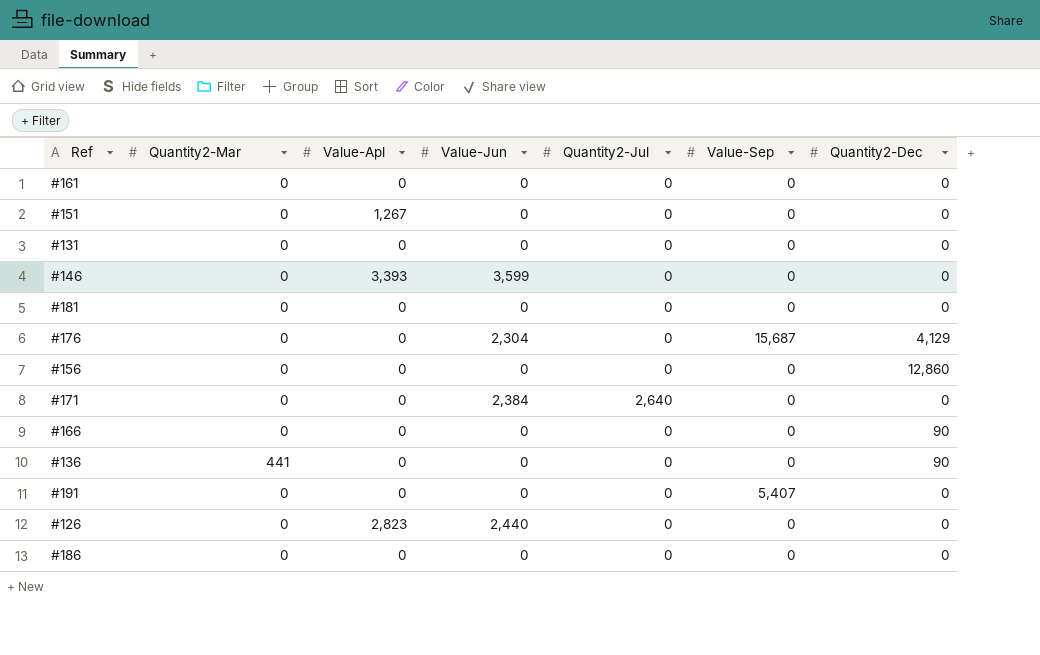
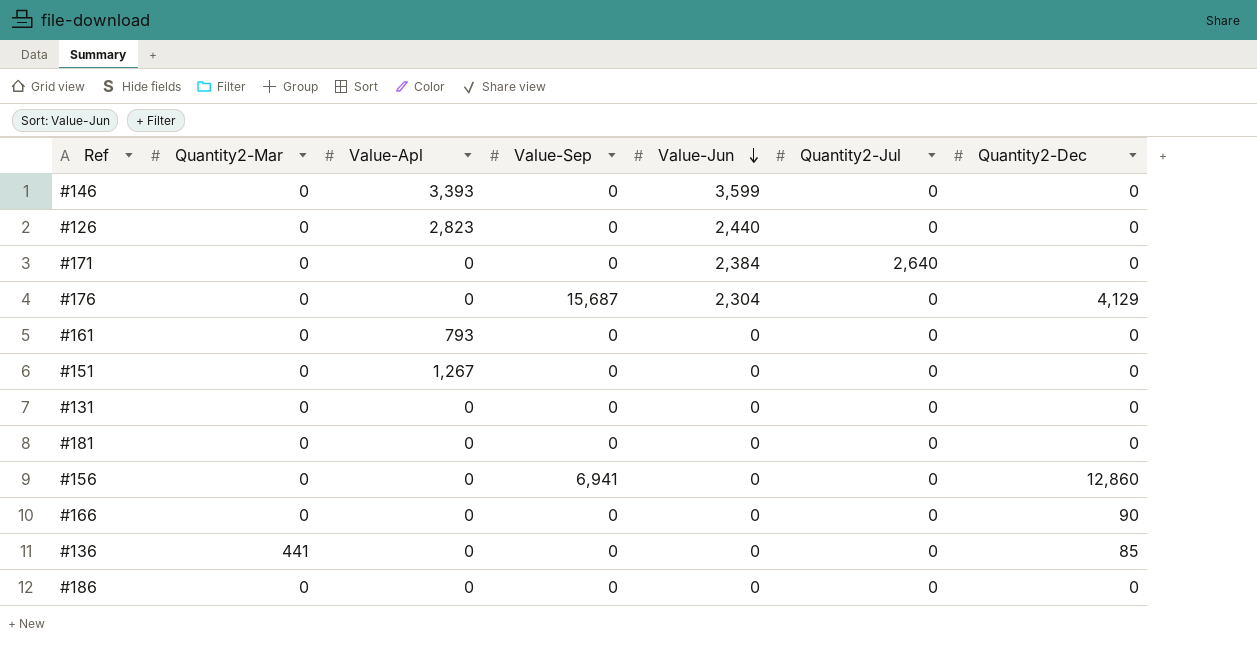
row order: none -> Value-Jun descending
column Value-Sep | position: 6 -> 4
row #191: 0 | 0 | 0 | 0 | 5,407 | 0 -> none
#161 | Value-Apl: 0 -> 793
#156 | Value-Sep: 0 -> 6,941
#136 | Quantity2-Dec: 90 -> 85

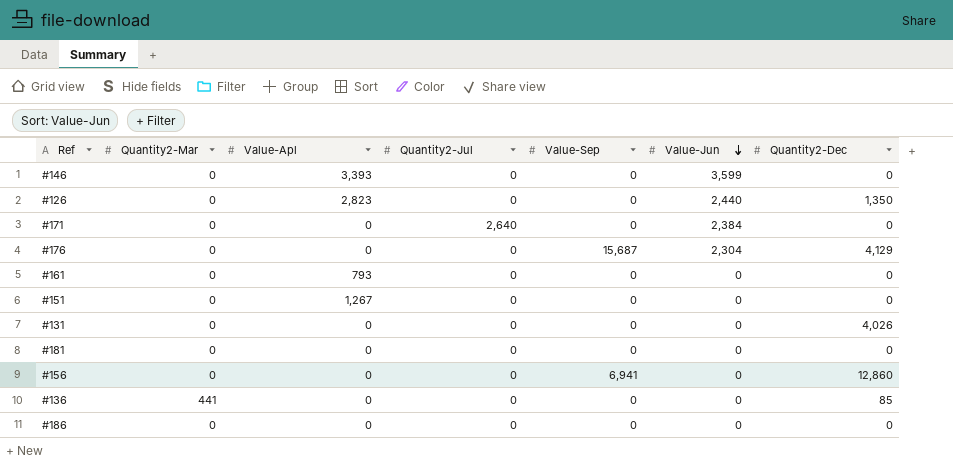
column Quantity2-Jul | position: 6 -> 4
row #166: 0 | 0 | 0 | 0 | 0 | 90 -> none
#126 | Quantity2-Dec: 0 -> 1,350
#131 | Quantity2-Dec: 0 -> 4,026

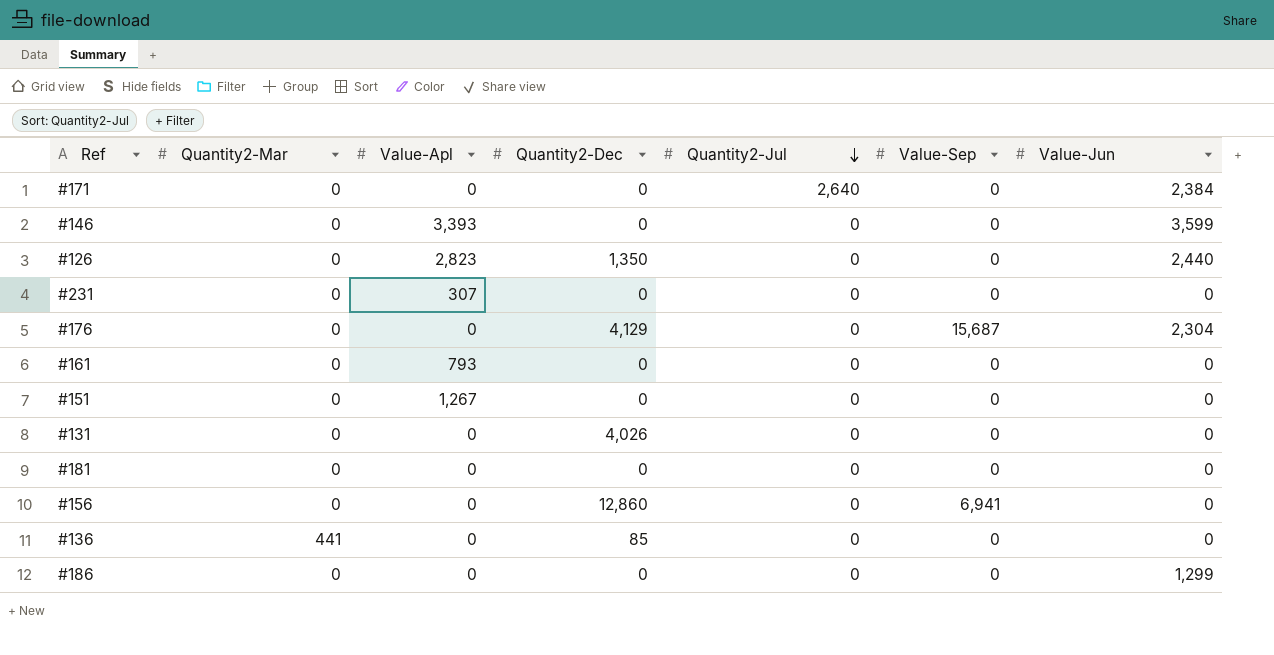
row order: Value-Jun descending -> Quantity2-Jul descending
column Quantity2-Dec | position: 7 -> 4
row #231: none -> 0 | 307 | 0 | 0 | 0 | 0
#186 | Value-Jun: 0 -> 1,299

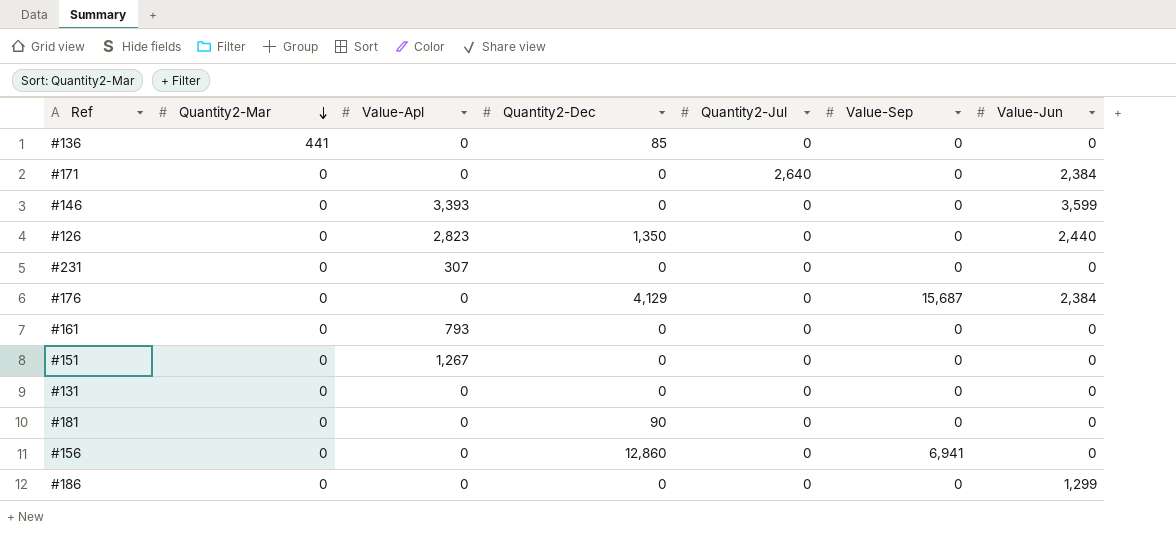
row order: Quantity2-Jul descending -> Quantity2-Mar descending
#176 | Value-Jun: 2,304 -> 2,384
#131 | Quantity2-Dec: 4,026 -> 0
#181 | Quantity2-Dec: 0 -> 90

